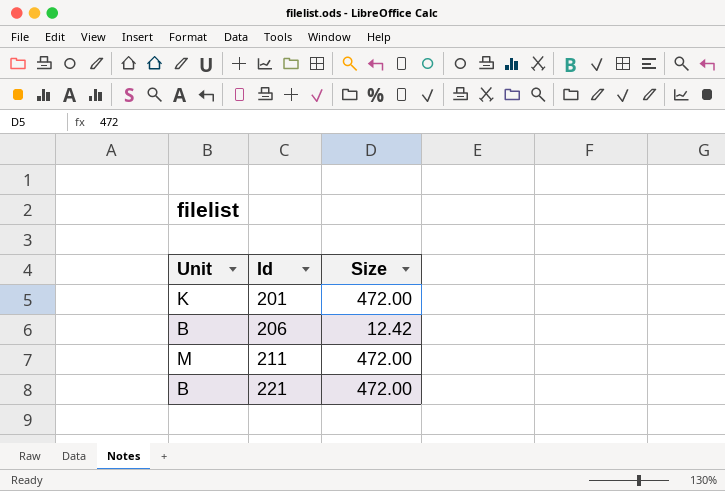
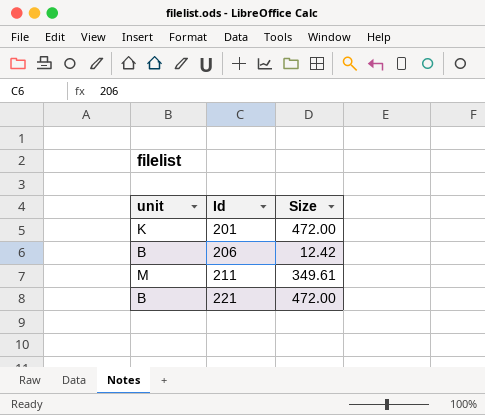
column name: Unit -> unit
211 | Size: 472.00 -> 349.61

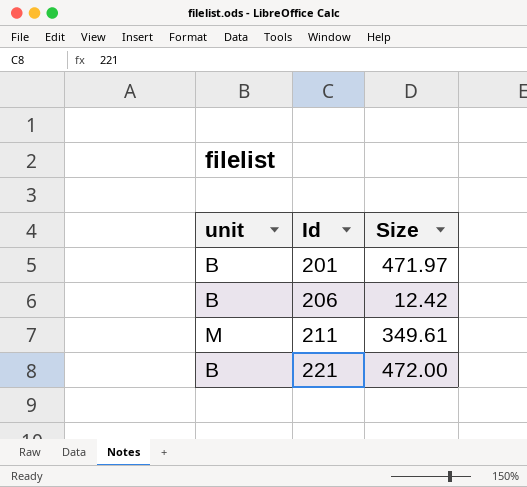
201 | unit: K -> B
201 | Size: 472.00 -> 471.97

